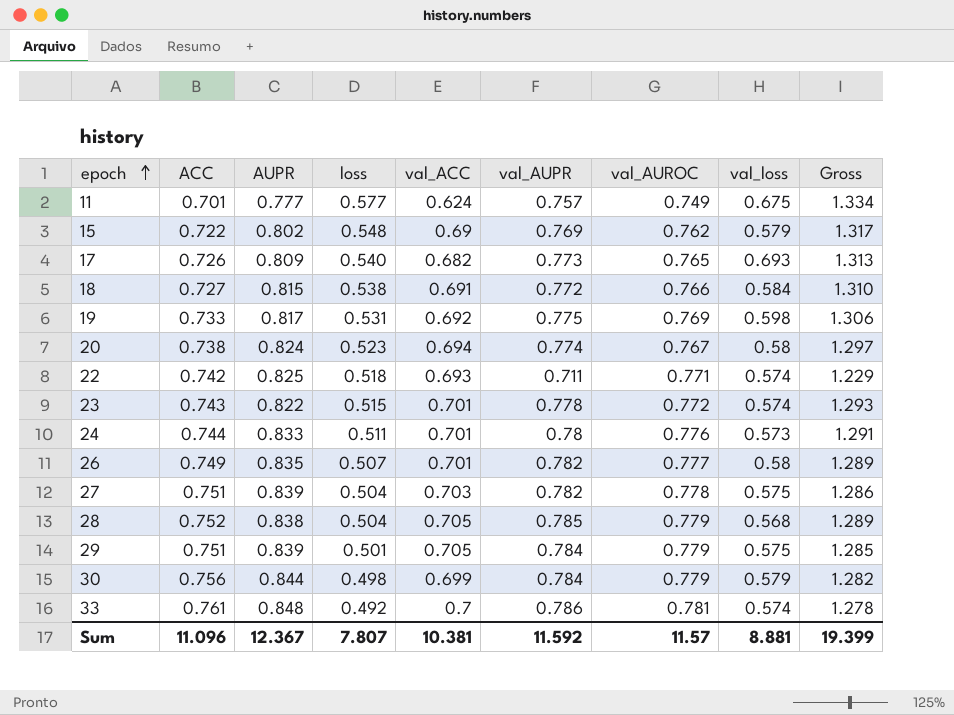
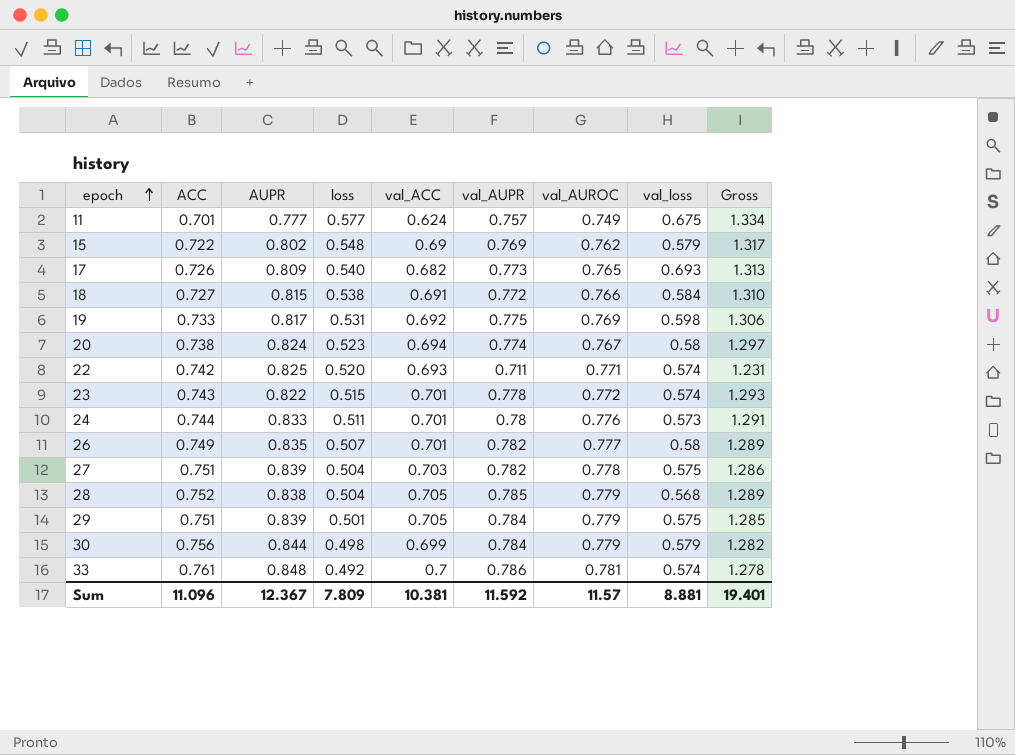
22 | loss: 0.518 -> 0.520
22 | Gross: 1.229 -> 1.231
Sum | loss: 7.807 -> 7.809
Sum | Gross: 19.399 -> 19.401

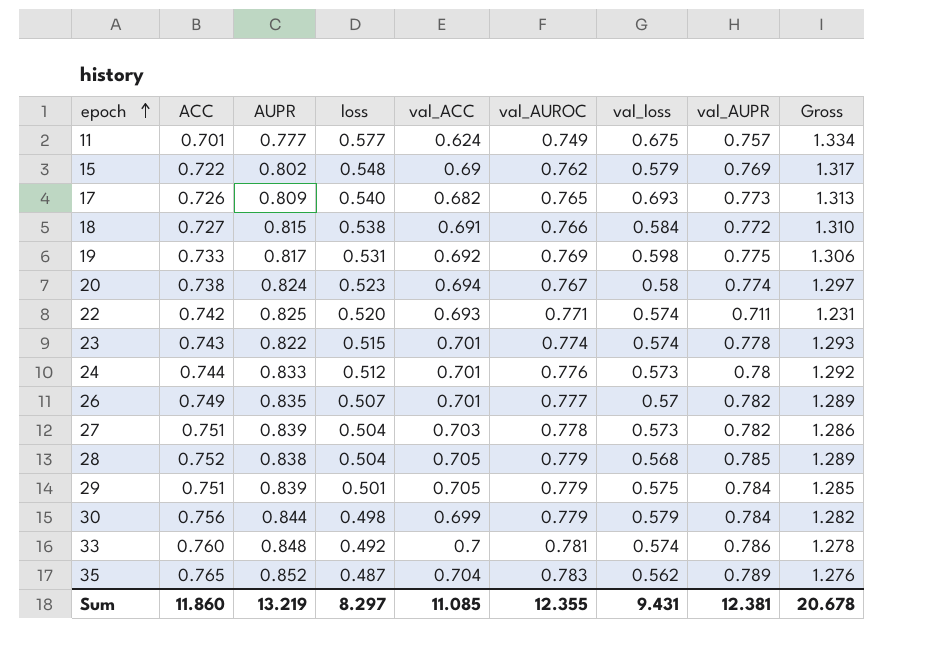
column val_AUPR | position: 6 -> 8
23 | val_AUROC: 0.772 -> 0.774
24 | loss: 0.511 -> 0.512
24 | Gross: 1.291 -> 1.292
26 | val_loss: 0.58 -> 0.57
27 | val_loss: 0.575 -> 0.573
33 | ACC: 0.761 -> 0.760
row 35: none -> 0.765 | 0.852 | 0.487 | 0.704 | 0.783 | 0.562 | 0.789 | 1.276
Sum | ACC: 11.096 -> 11.860
Sum | AUPR: 12.367 -> 13.219
Sum | loss: 7.809 -> 8.297
Sum | val_ACC: 10.381 -> 11.085
Sum | val_AUROC: 11.57 -> 12.355
Sum | val_loss: 8.881 -> 9.431
Sum | val_AUPR: 11.592 -> 12.381
Sum | Gross: 19.401 -> 20.678

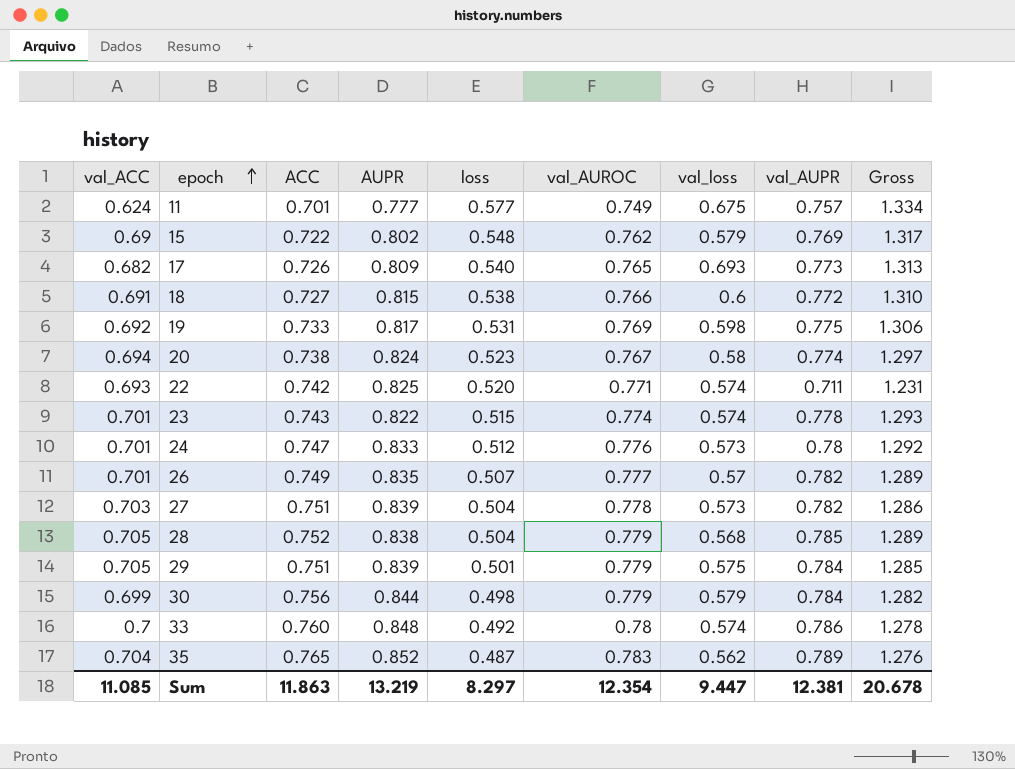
column val_ACC | position: 5 -> 1
18 | val_loss: 0.584 -> 0.6
24 | ACC: 0.744 -> 0.747
33 | val_AUROC: 0.781 -> 0.78
Sum | ACC: 11.860 -> 11.863
Sum | val_AUROC: 12.355 -> 12.354
Sum | val_loss: 9.431 -> 9.447

